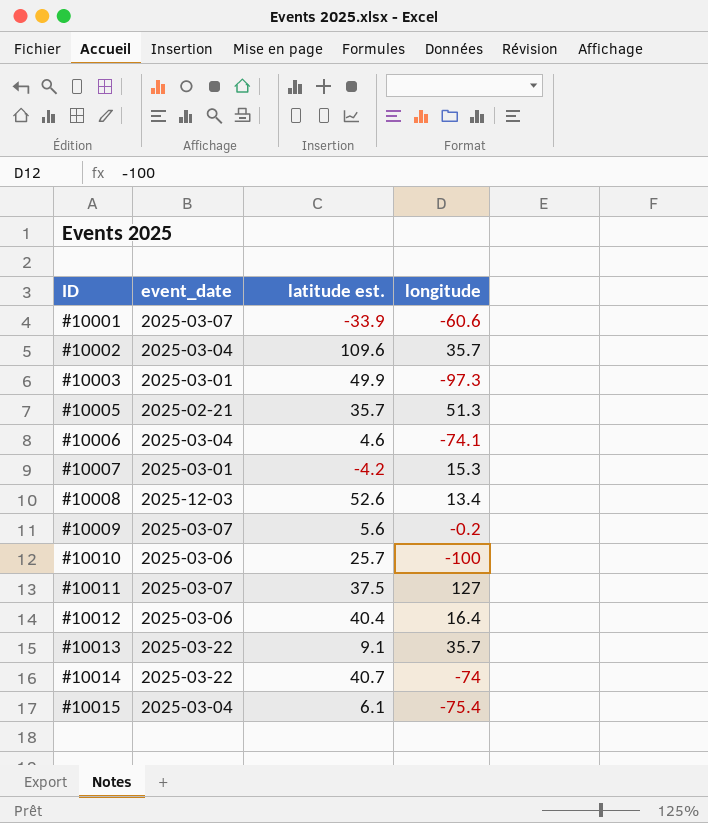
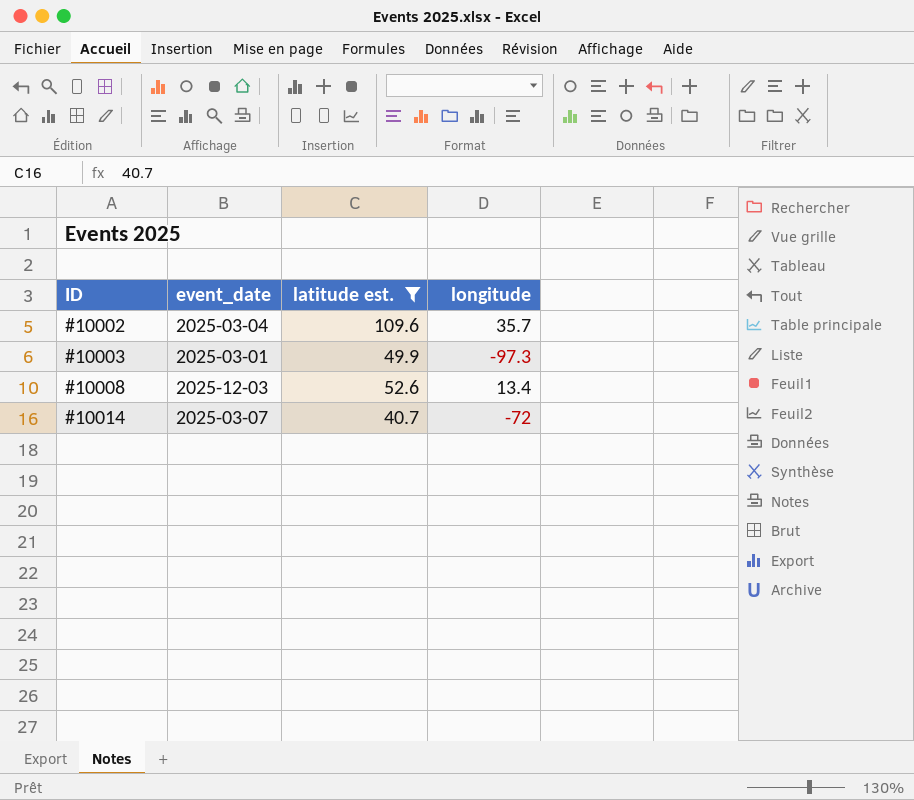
filter: none -> latitude est. >= 40.7
#10014 | event_date: 2025-03-22 -> 2025-03-07
#10014 | longitude: -74 -> -72

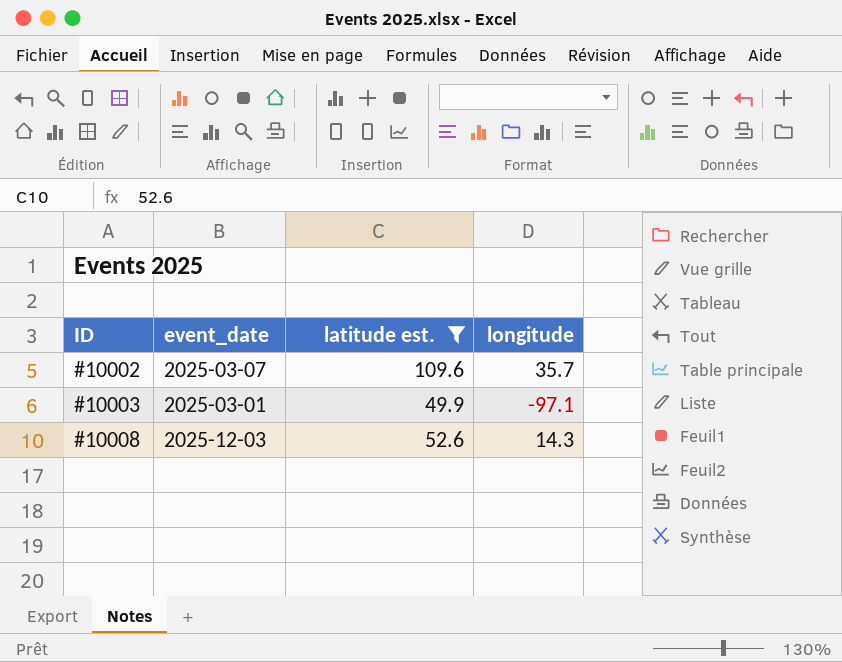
row #10014: 2025-03-07 | 40.7 | -72 -> none
#10002 | event_date: 2025-03-04 -> 2025-03-07
#10003 | longitude: -97.3 -> -97.1
#10008 | longitude: 13.4 -> 14.3

